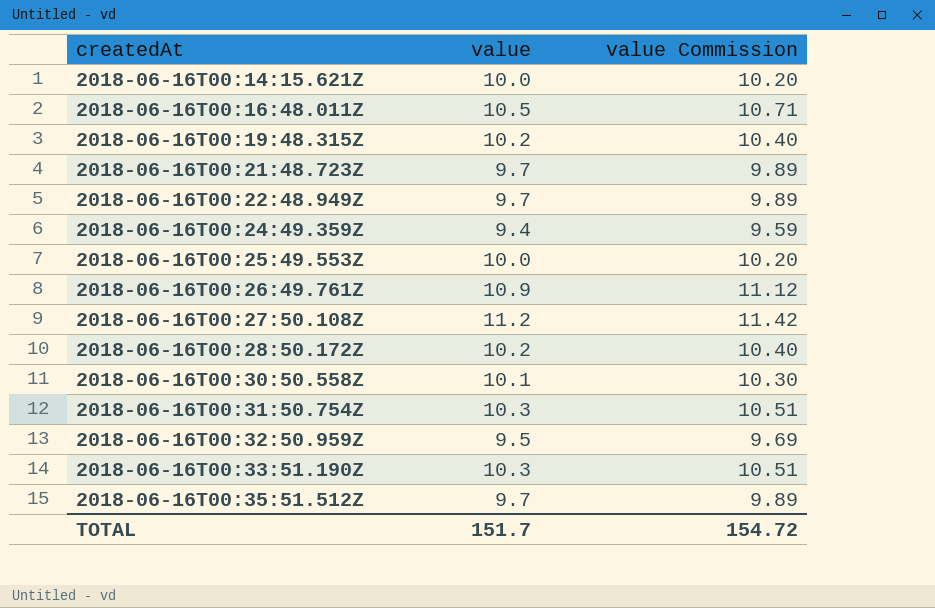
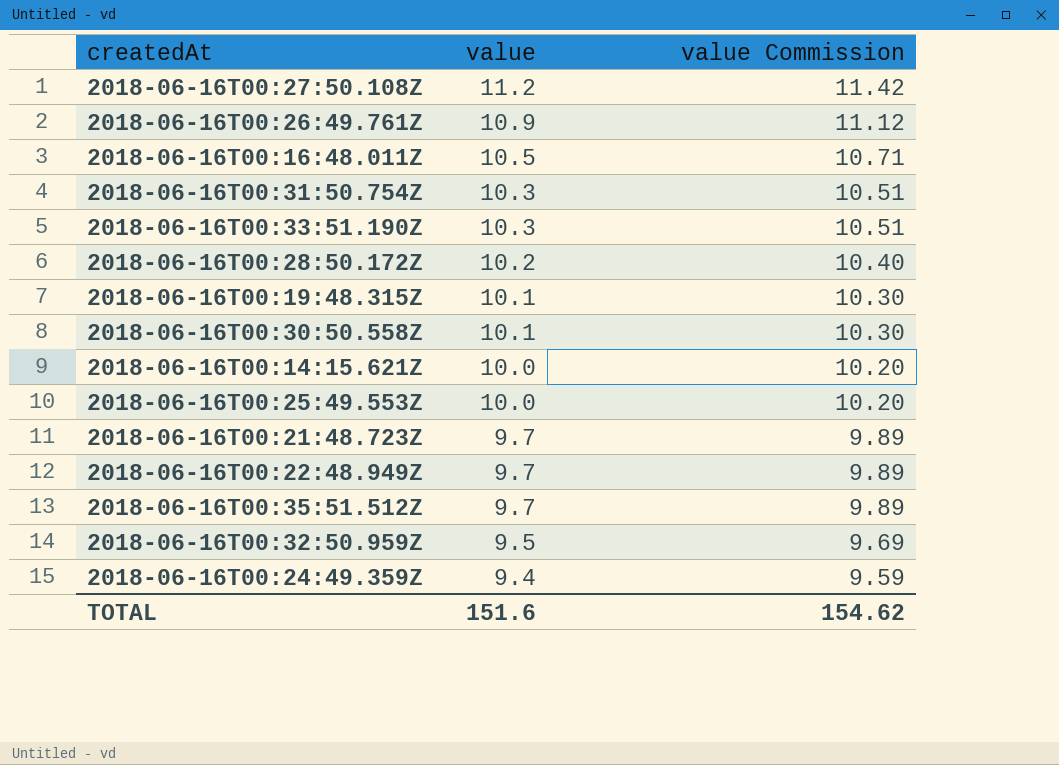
row order: createdAt ascending -> value descending
2018-06-16T00:19:48.315Z | value: 10.2 -> 10.1
2018-06-16T00:19:48.315Z | value Commission: 10.40 -> 10.30
TOTAL | value: 151.7 -> 151.6
TOTAL | value Commission: 154.72 -> 154.62

